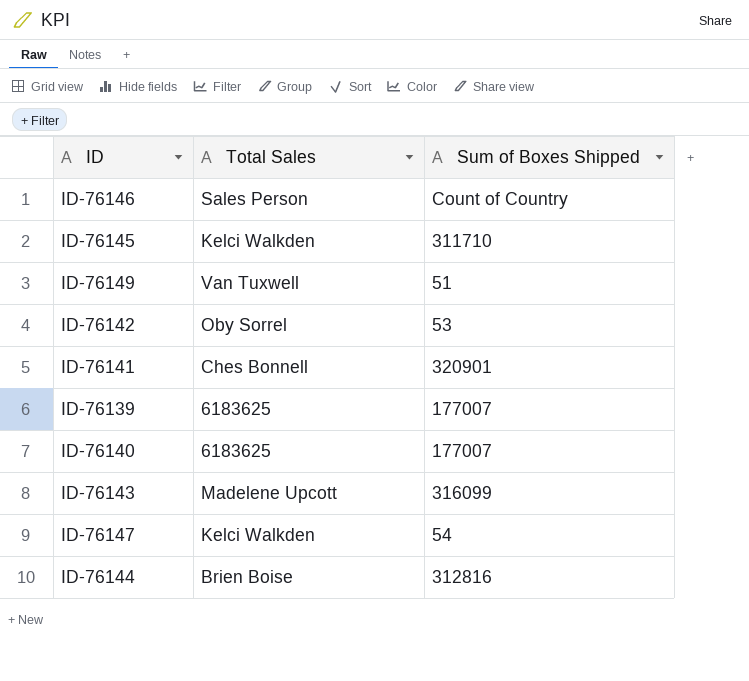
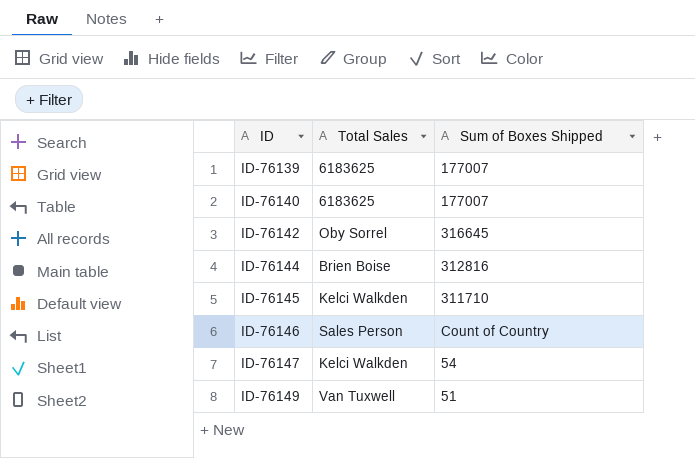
row order: none -> ID ascending
row ID-76141: Ches Bonnell | 320901 -> none
row ID-76143: Madelene Upcott | 316099 -> none
ID-76142 | Sum of Boxes Shipped: 53 -> 316645

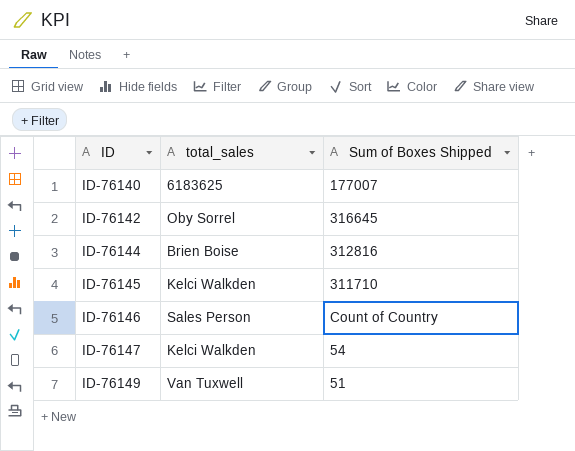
column name: Total Sales -> total_sales
row ID-76139: 6183625 | 177007 -> none

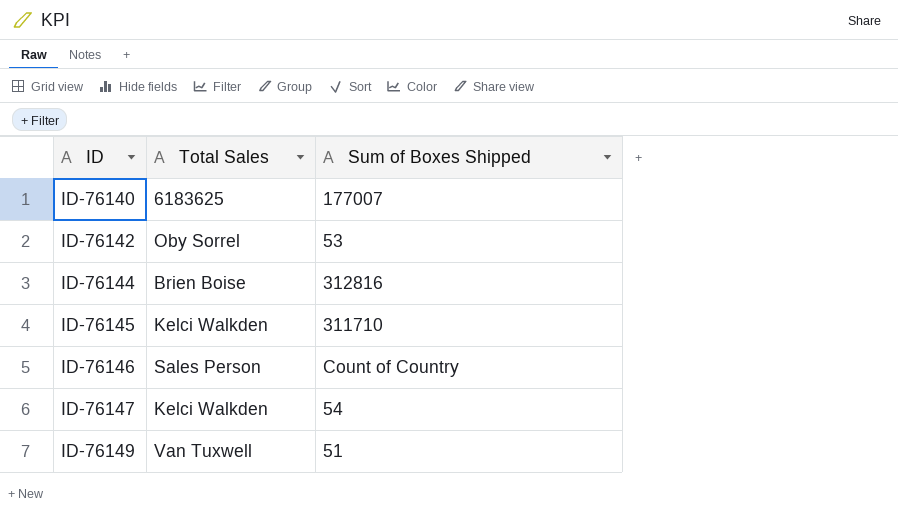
column name: total_sales -> Total Sales
ID-76142 | Sum of Boxes Shipped: 316645 -> 53

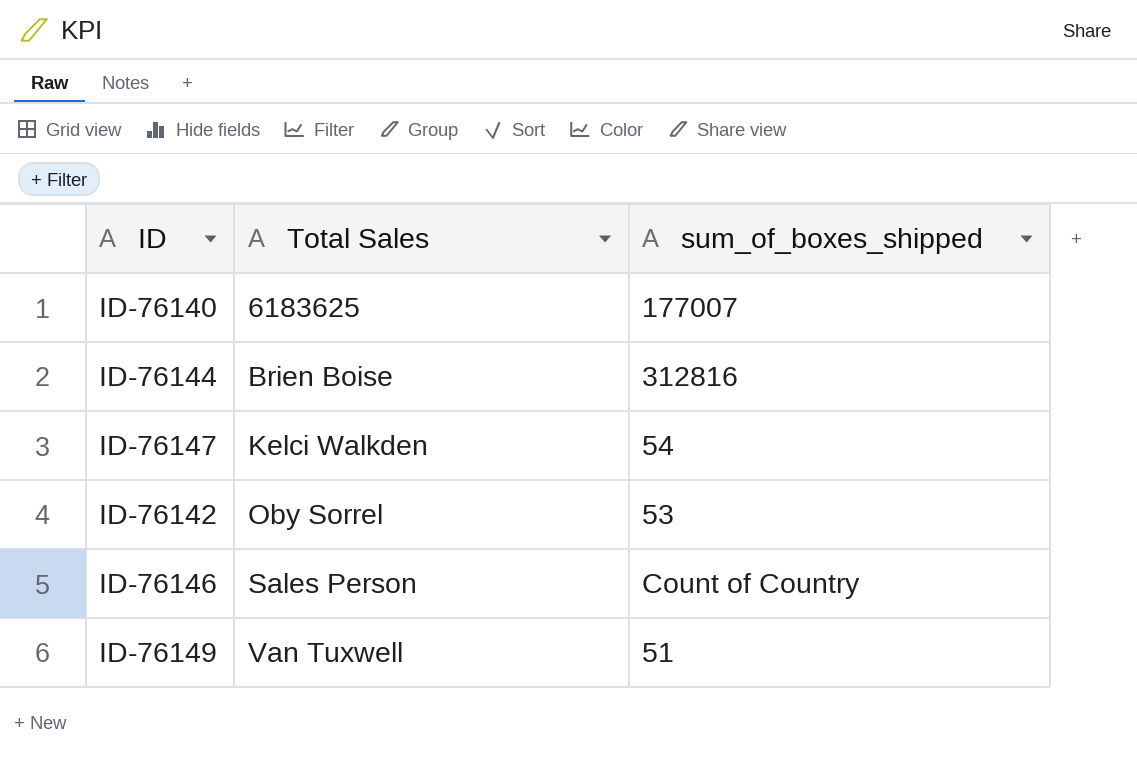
row order: ID ascending -> Total Sales ascending
column name: Sum of Boxes Shipped -> sum_of_boxes_shipped
row ID-76145: Kelci Walkden | 311710 -> none

